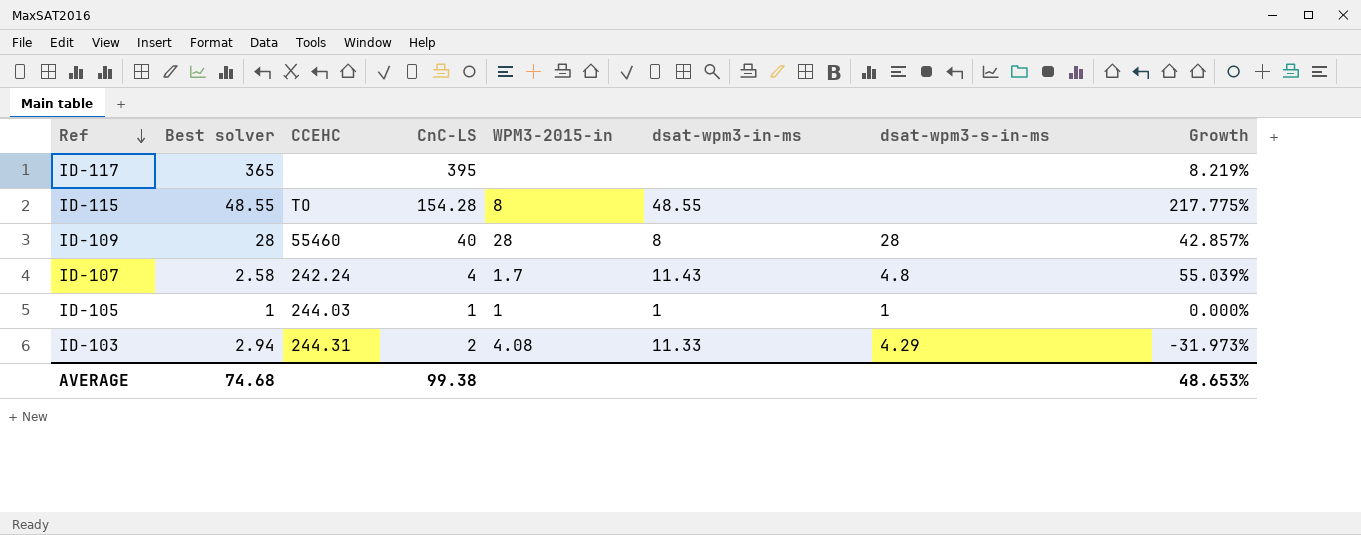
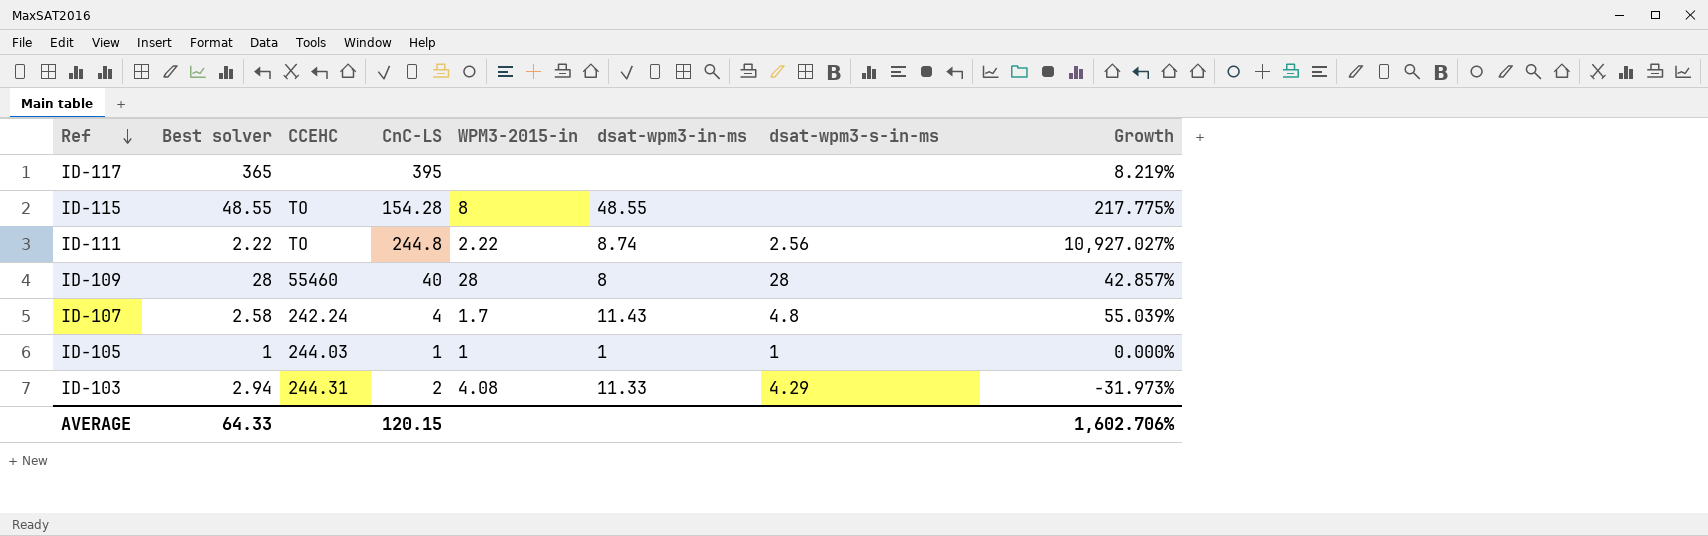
row ID-111: none -> 2.22 | TO | 244.8 | 2.22 | 8.74 | 2.56 | 10,927.027%
AVERAGE | Best solver: 74.68 -> 64.33
AVERAGE | CnC-LS: 99.38 -> 120.15
AVERAGE | Growth: 48.653% -> 1,602.706%

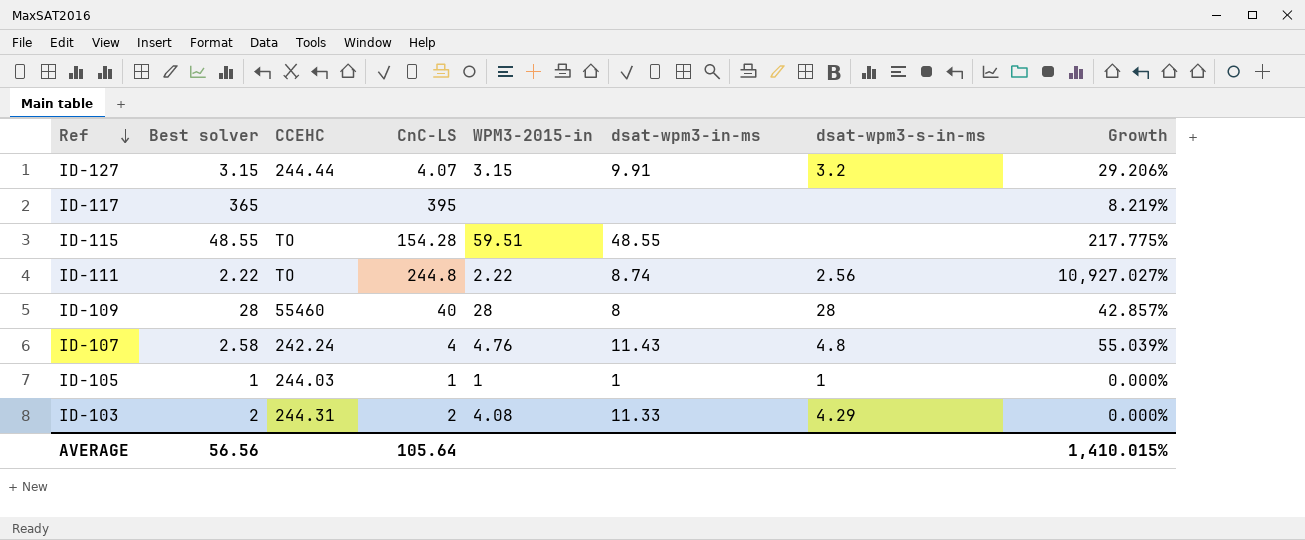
row ID-127: none -> 3.15 | 244.44 | 4.07 | 3.15 | 9.91 | 3.2 | 29.206%
ID-115 | WPM3-2015-in: 8 -> 59.51
ID-107 | WPM3-2015-in: 1.7 -> 4.76
ID-103 | Best solver: 2.94 -> 2
ID-103 | Growth: -31.973% -> 0.000%
AVERAGE | Best solver: 64.33 -> 56.56
AVERAGE | CnC-LS: 120.15 -> 105.64
AVERAGE | Growth: 1,602.706% -> 1,410.015%

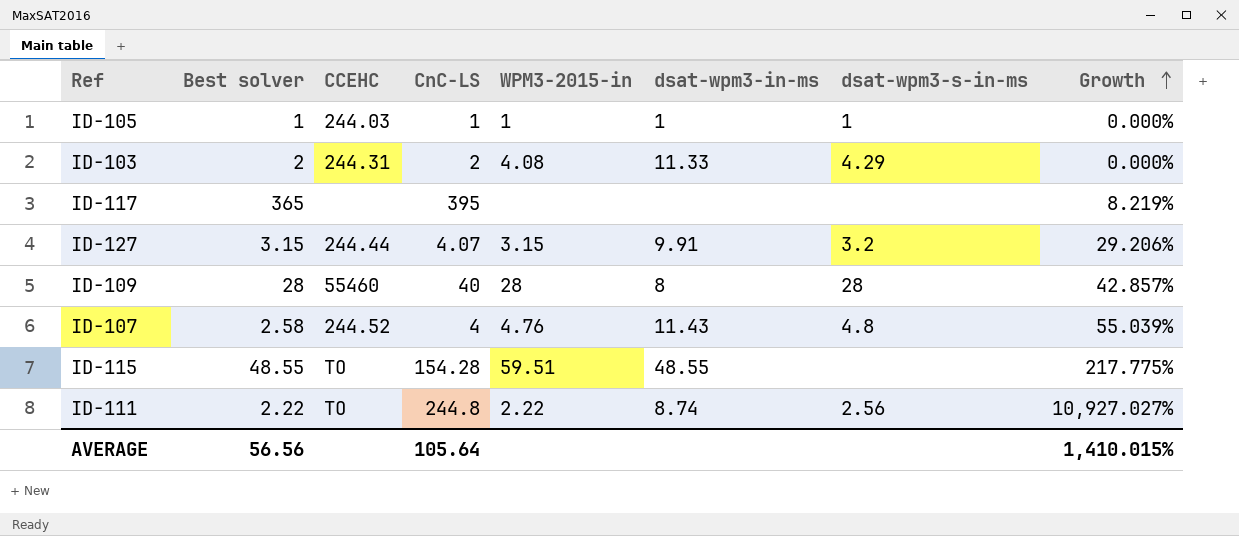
row order: Ref descending -> Growth ascending
ID-107 | CCEHC: 242.24 -> 244.52

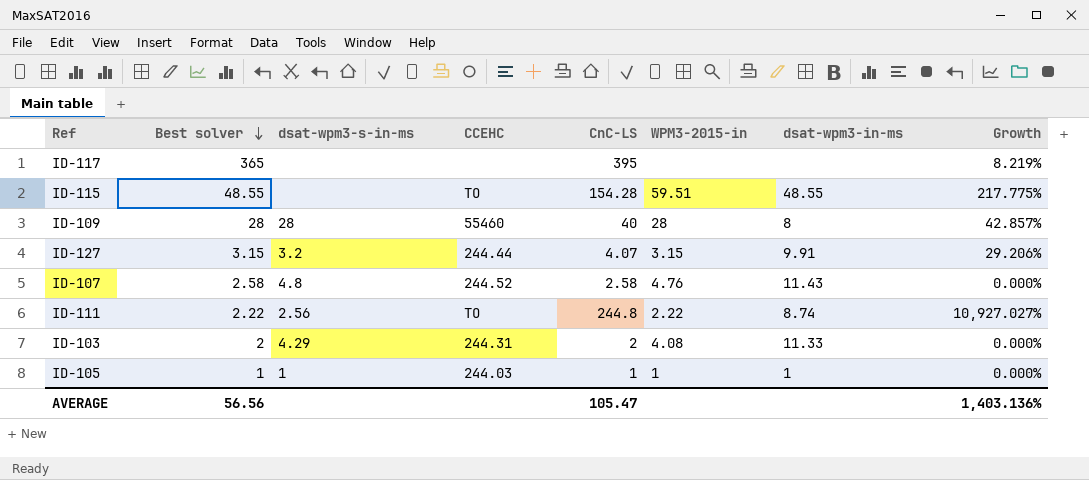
row order: Growth ascending -> Best solver descending
column dsat-wpm3-s-in-ms | position: 7 -> 3
ID-107 | CnC-LS: 4 -> 2.58
ID-107 | Growth: 55.039% -> 0.000%
AVERAGE | CnC-LS: 105.64 -> 105.47
AVERAGE | Growth: 1,410.015% -> 1,403.136%

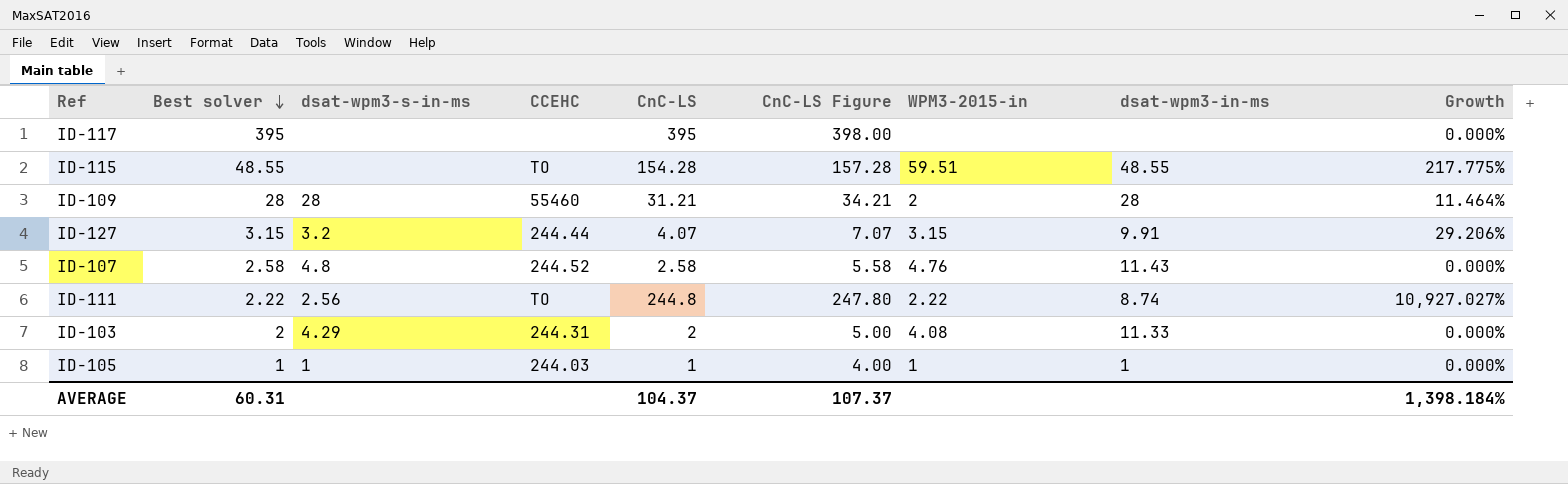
column CnC-LS Figure | formula: none -> [CnC-LS] + 3
ID-117 | Best solver: 365 -> 395
ID-117 | Growth: 8.219% -> 0.000%
ID-109 | CnC-LS: 40 -> 31.21
ID-109 | WPM3-2015-in: 28 -> 2
ID-109 | dsat-wpm3-in-ms: 8 -> 28
ID-109 | Growth: 42.857% -> 11.464%
AVERAGE | Best solver: 56.56 -> 60.31
AVERAGE | CnC-LS: 105.47 -> 104.37
AVERAGE | Growth: 1,403.136% -> 1,398.184%

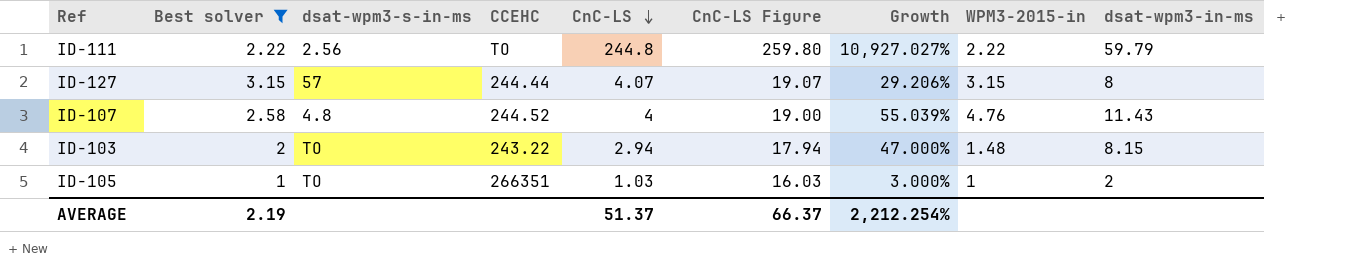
filter: none -> Best solver <= 3.15
row order: Best solver descending -> CnC-LS descending
column CnC-LS Figure | formula: [CnC-LS] + 3 -> [CnC-LS] + 15
column Growth | position: 9 -> 7
ID-111 | dsat-wpm3-in-ms: 8.74 -> 59.79
ID-127 | dsat-wpm3-s-in-ms: 3.2 -> 57
ID-127 | dsat-wpm3-in-ms: 9.91 -> 8
ID-107 | CnC-LS: 2.58 -> 4
ID-107 | Growth: 0.000% -> 55.039%
ID-103 | dsat-wpm3-s-in-ms: 4.29 -> TO
ID-103 | CCEHC: 244.31 -> 243.22
ID-103 | CnC-LS: 2 -> 2.94
ID-103 | Growth: 0.000% -> 47.000%
ID-103 | WPM3-2015-in: 4.08 -> 1.48
ID-103 | dsat-wpm3-in-ms: 11.33 -> 8.15
ID-105 | dsat-wpm3-s-in-ms: 1 -> TO
ID-105 | CCEHC: 244.03 -> 266351
ID-105 | CnC-LS: 1 -> 1.03
ID-105 | Growth: 0.000% -> 3.000%
ID-105 | dsat-wpm3-in-ms: 1 -> 2
AVERAGE | Best solver: 60.31 -> 2.19
AVERAGE | CnC-LS: 104.37 -> 51.37
AVERAGE | CnC-LS Figure: 107.37 -> 66.37
AVERAGE | Growth: 1,398.184% -> 2,212.254%

